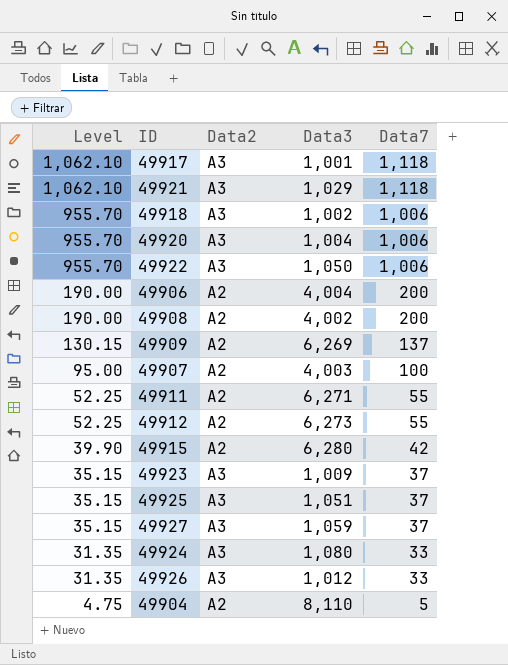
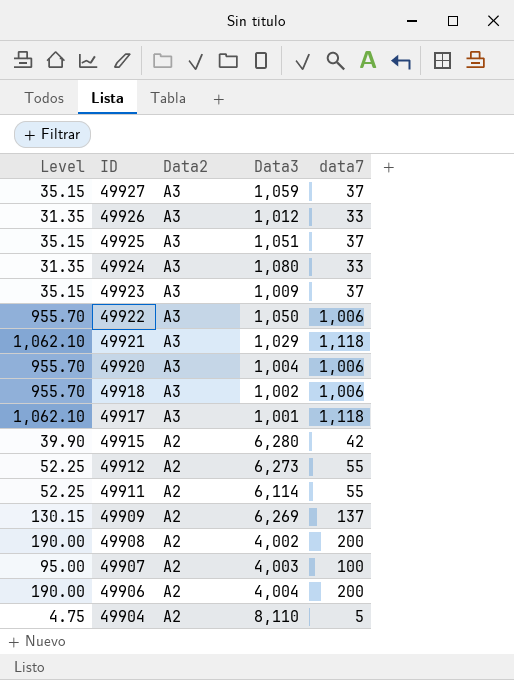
row order: Level descending -> ID descending
column name: Data7 -> data7
49911 | Data3: 6,271 -> 6,114

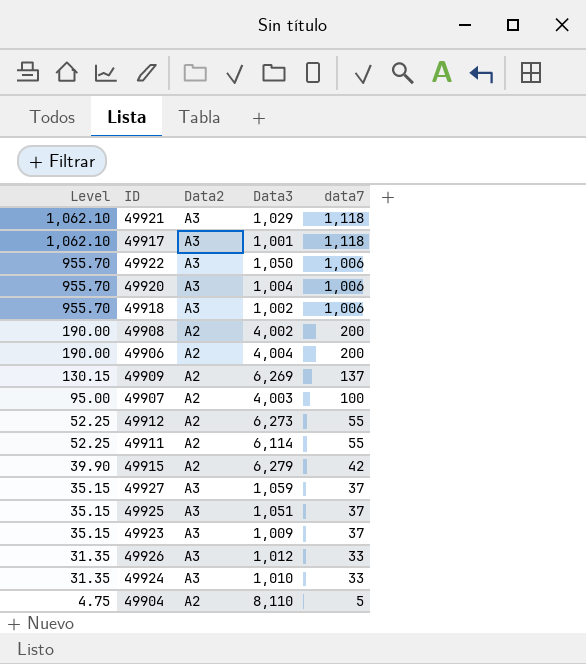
row order: ID descending -> Level descending
49915 | Data3: 6,280 -> 6,279
49924 | Data3: 1,080 -> 1,010

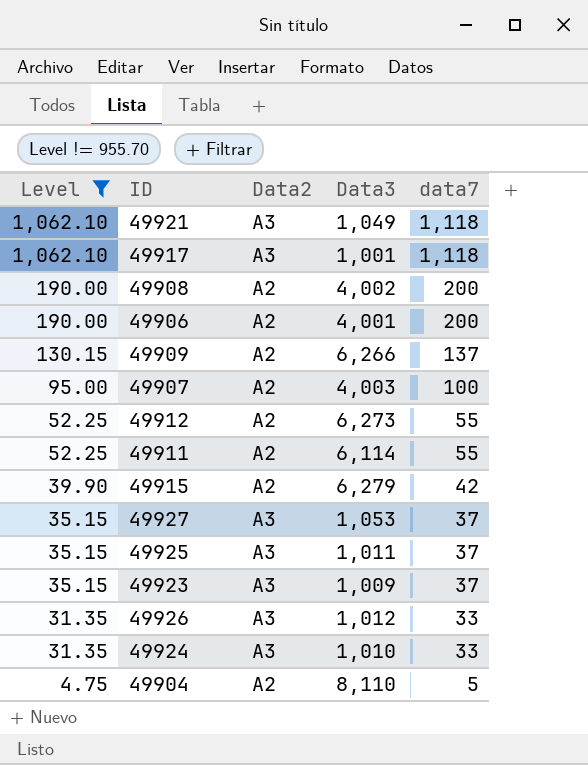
filter: none -> Level != 955.70
49921 | Data3: 1,029 -> 1,049
49906 | Data3: 4,004 -> 4,001
49909 | Data3: 6,269 -> 6,266
49927 | Data3: 1,059 -> 1,053
49925 | Data3: 1,051 -> 1,011

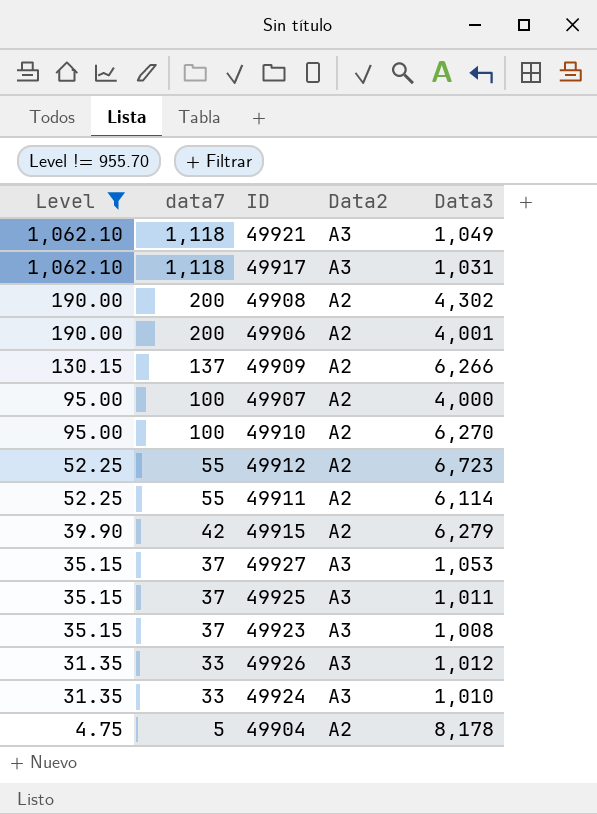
column data7 | position: 5 -> 2
49917 | Data3: 1,001 -> 1,031
49908 | Data3: 4,002 -> 4,302
49907 | Data3: 4,003 -> 4,000
row 49910: none -> 95.00 | 100 | A2 | 6,270
49912 | Data3: 6,273 -> 6,723
49923 | Data3: 1,009 -> 1,008
49904 | Data3: 8,110 -> 8,178

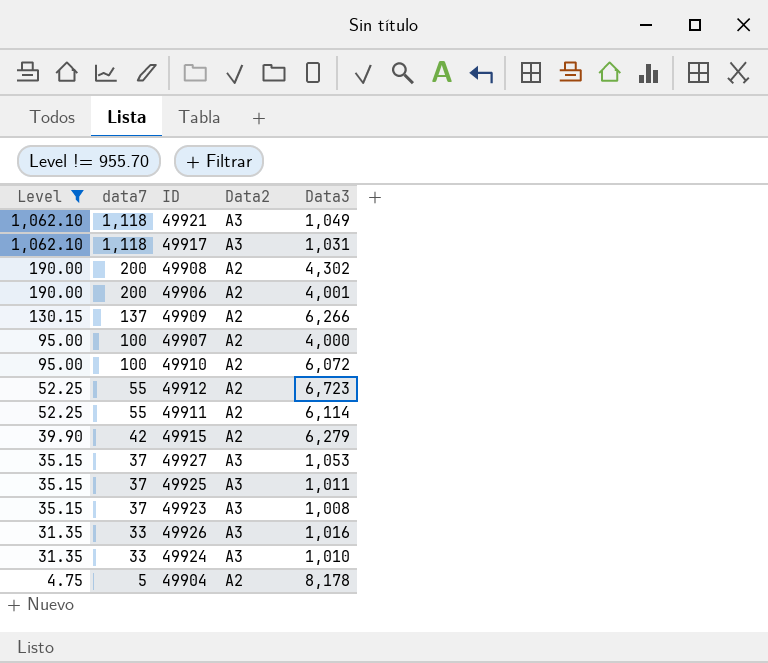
49910 | Data3: 6,270 -> 6,072
49926 | Data3: 1,012 -> 1,016

